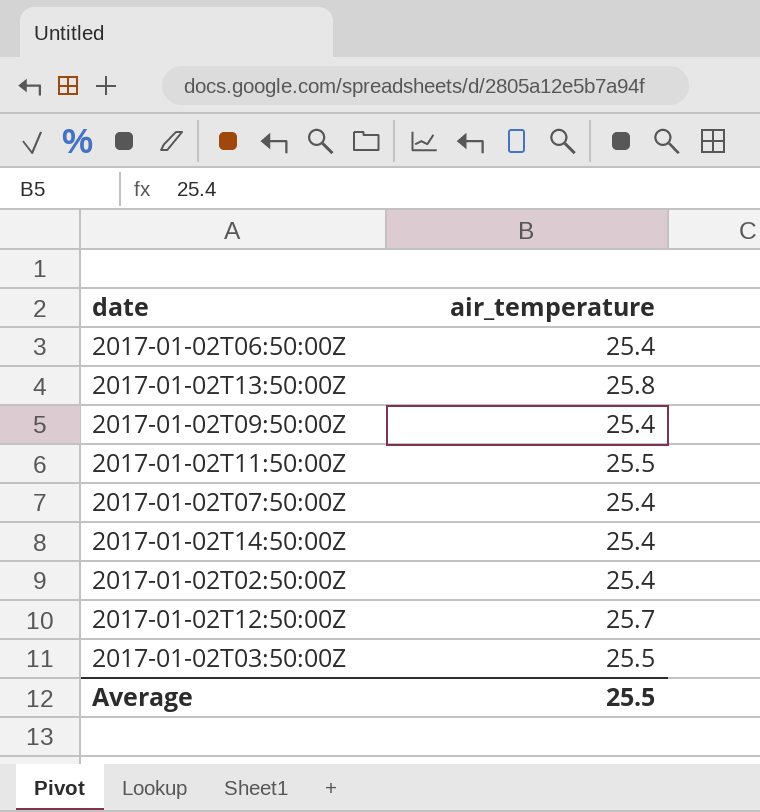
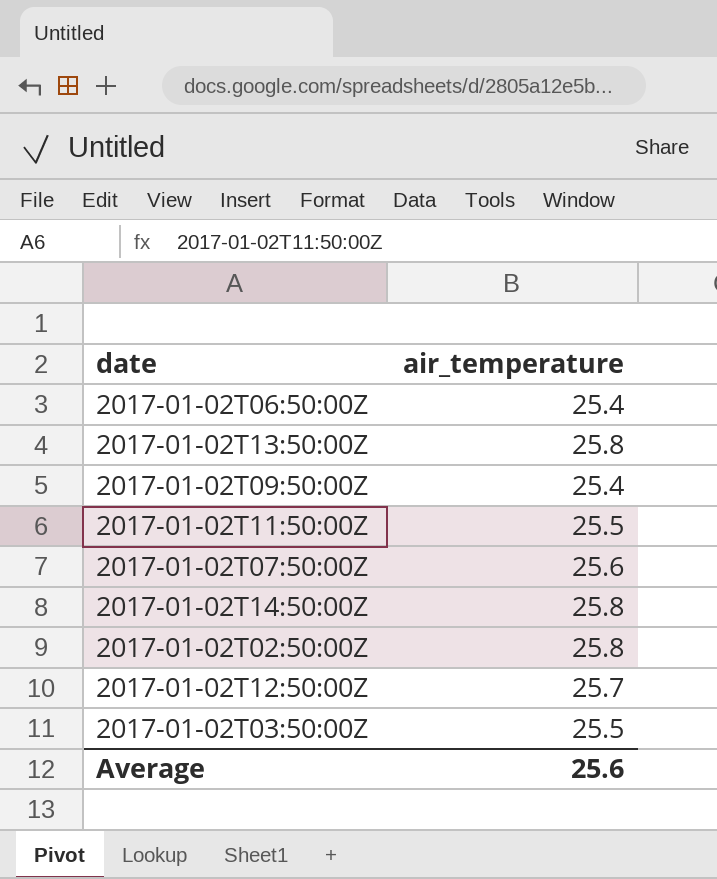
2017-01-02T07:50:00Z | air_temperature: 25.4 -> 25.6
2017-01-02T14:50:00Z | air_temperature: 25.4 -> 25.8
2017-01-02T02:50:00Z | air_temperature: 25.4 -> 25.8
Average | air_temperature: 25.5 -> 25.6

